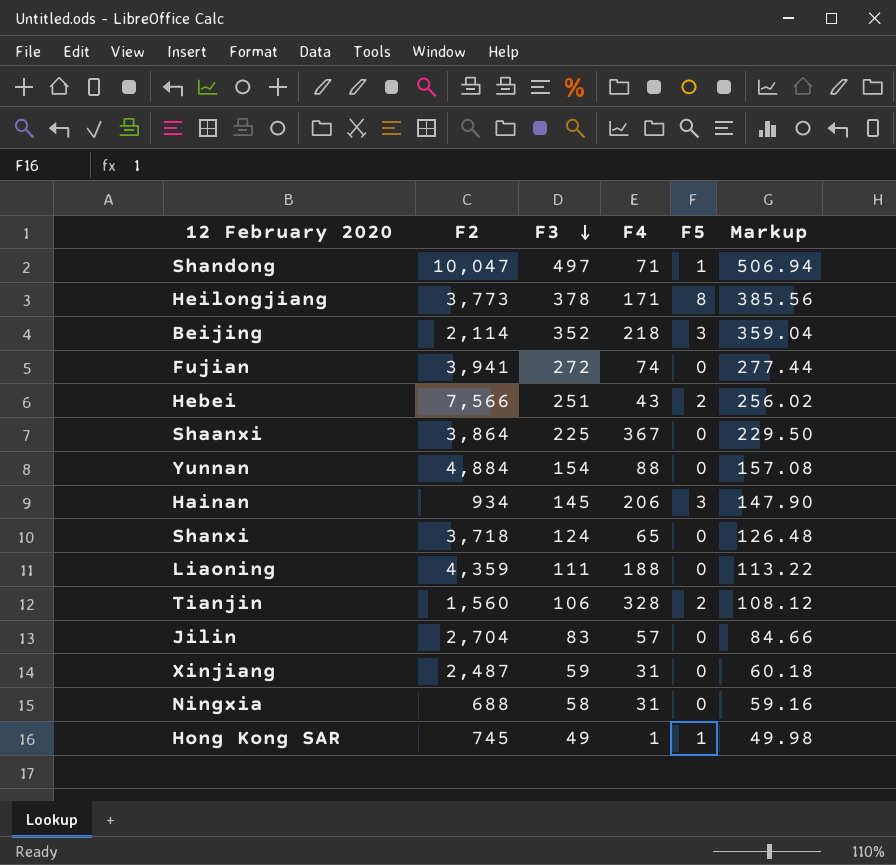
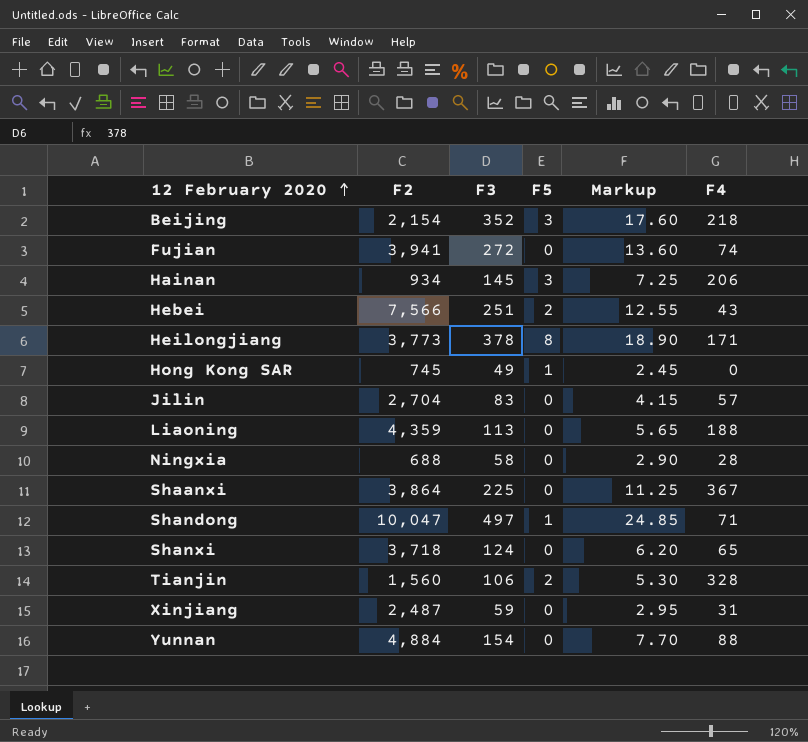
row order: F3 descending -> 12 February 2020 ascending
column Markup | formula: [F3] * 1.02 -> [F3] * 0.05
column F4 | position: 4 -> 6
Beijing | F2: 2,114 -> 2,154
Hong Kong SAR | F4: 1 -> 0
Liaoning | F3: 111 -> 113
Ningxia | F4: 31 -> 28

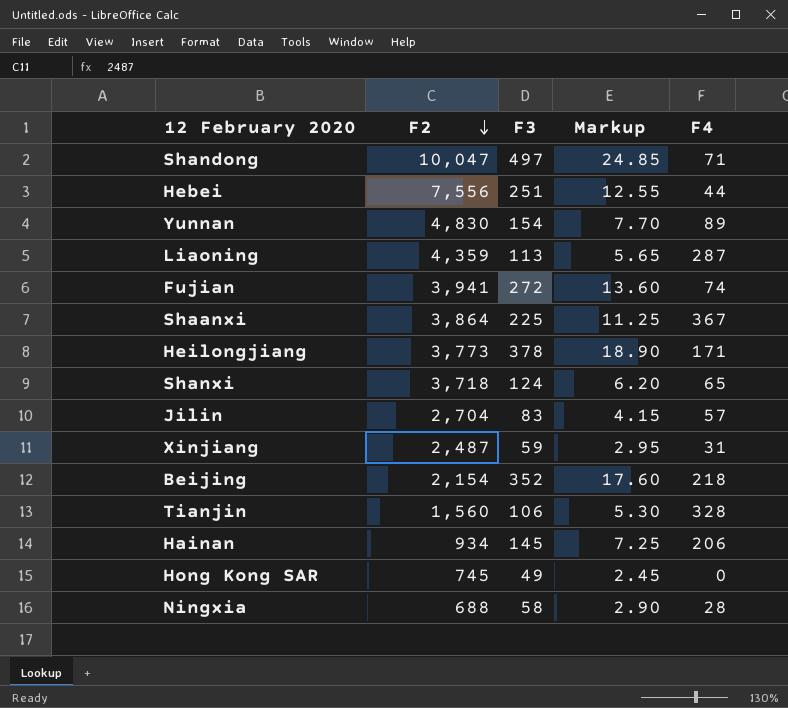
row order: 12 February 2020 ascending -> F2 descending
column F5 | position: 4 -> none
Hebei | F2: 7,566 -> 7,556
Hebei | F4: 43 -> 44
Yunnan | F2: 4,884 -> 4,830
Yunnan | F4: 88 -> 89
Liaoning | F4: 188 -> 287

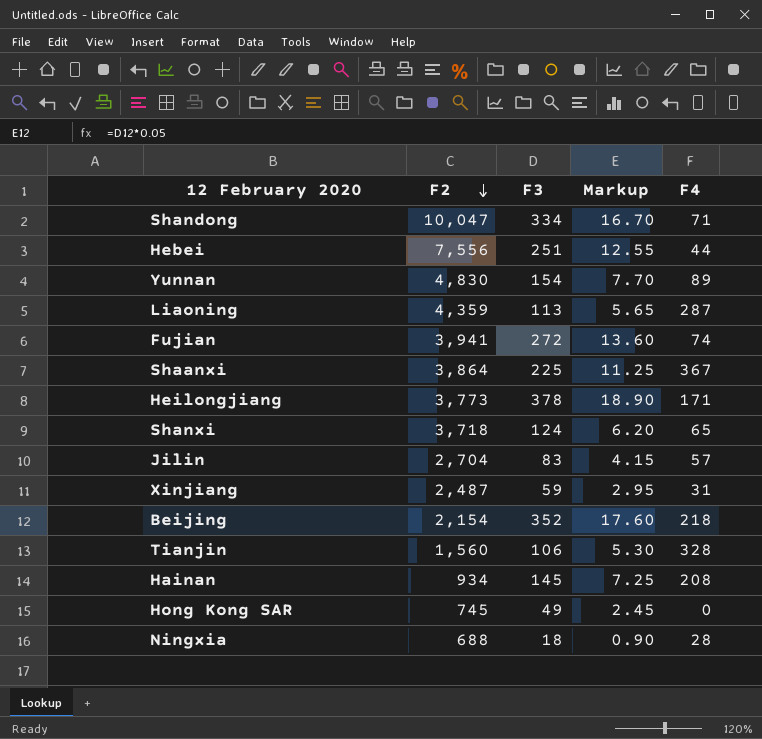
Shandong | F3: 497 -> 334
Shandong | Markup: 24.85 -> 16.70
Hainan | F4: 206 -> 208
Ningxia | F3: 58 -> 18
Ningxia | Markup: 2.90 -> 0.90

